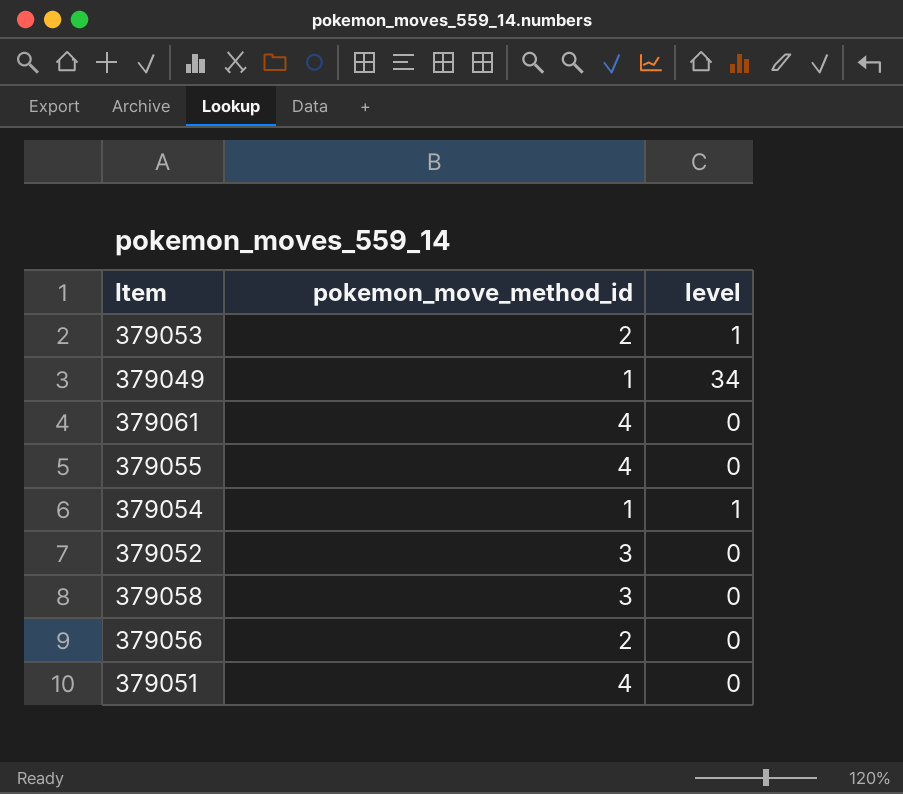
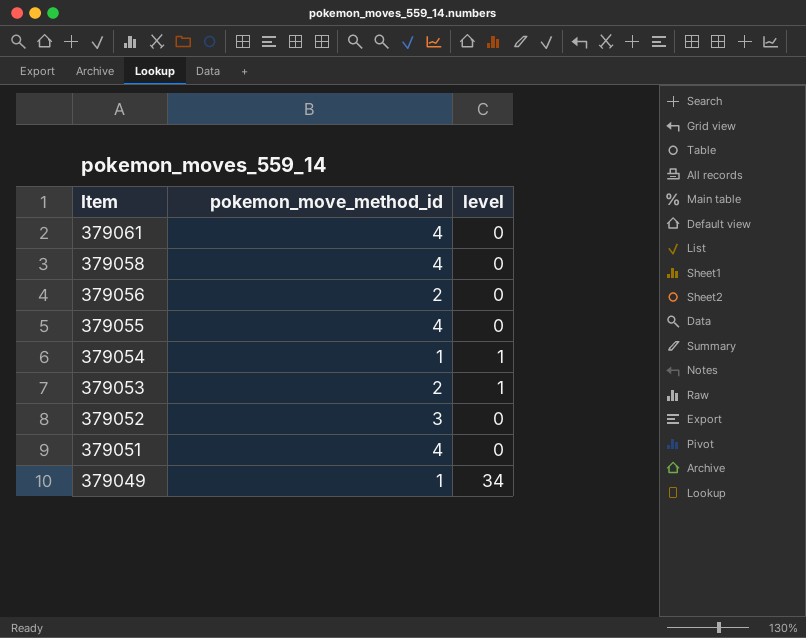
row order: none -> Item descending
379058 | pokemon_move_method_id: 3 -> 4

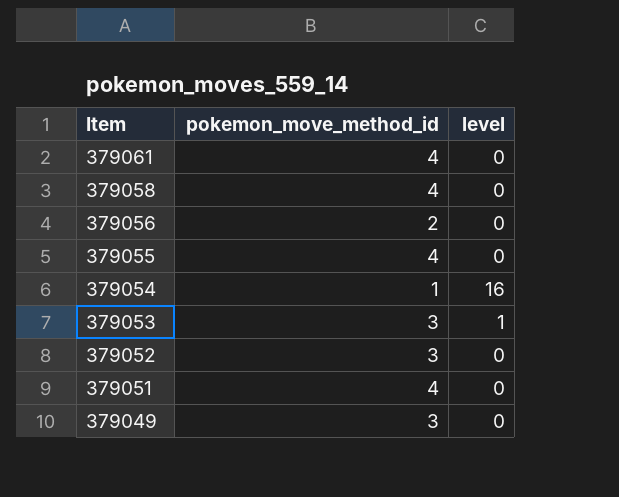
379054 | level: 1 -> 16
379053 | pokemon_move_method_id: 2 -> 3
379049 | pokemon_move_method_id: 1 -> 3
379049 | level: 34 -> 0

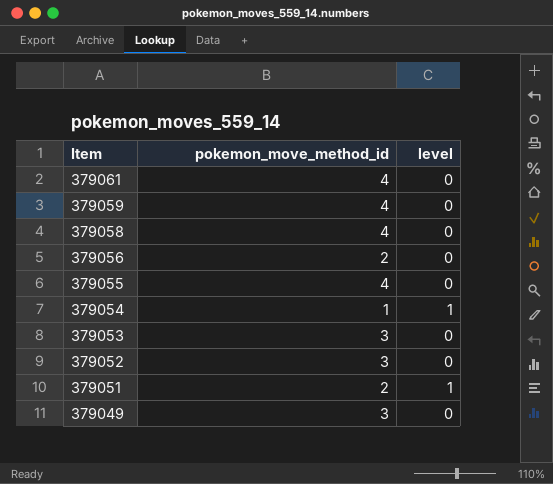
row 379059: none -> 4 | 0
379054 | level: 16 -> 1
379053 | level: 1 -> 0
379051 | pokemon_move_method_id: 4 -> 2
379051 | level: 0 -> 1

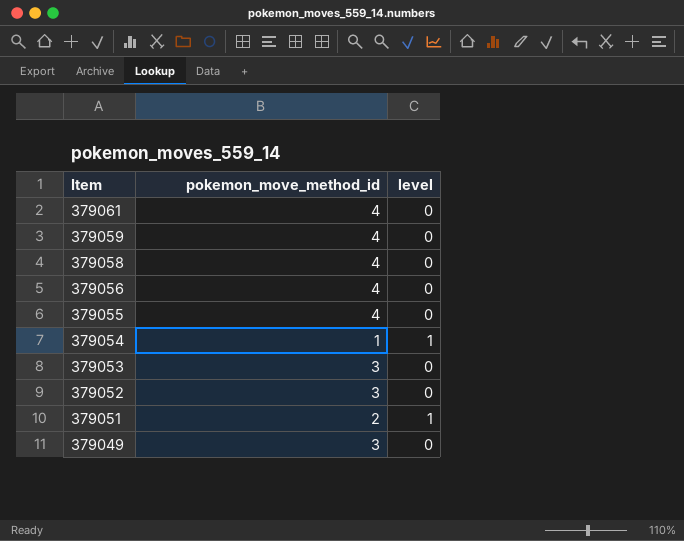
379056 | pokemon_move_method_id: 2 -> 4

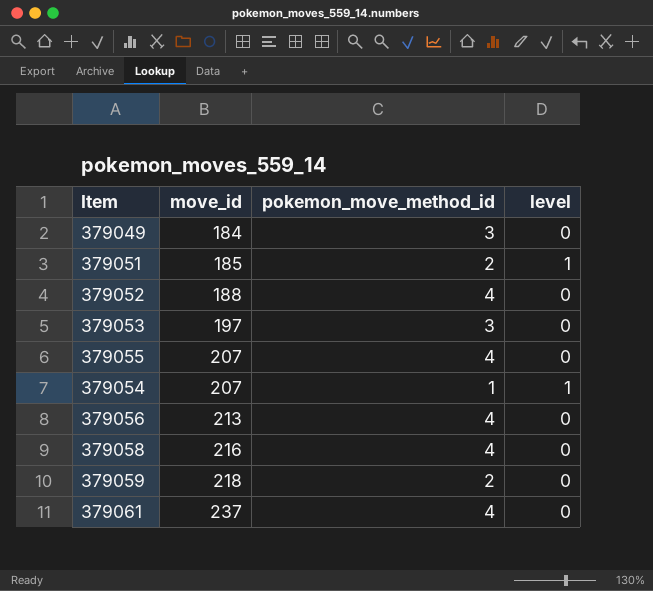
row order: Item descending -> move_id ascending
column move_id | position: none -> 2
379052 | pokemon_move_method_id: 3 -> 4
379059 | pokemon_move_method_id: 4 -> 2

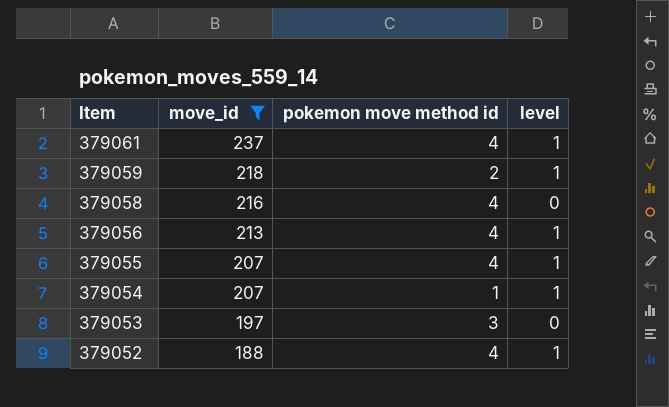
filter: none -> move_id >= 188
row order: move_id ascending -> Item descending
column name: pokemon_move_method_id -> pokemon move method id
379061 | level: 0 -> 1
379059 | level: 0 -> 1
379056 | level: 0 -> 1
379055 | level: 0 -> 1
379052 | level: 0 -> 1

